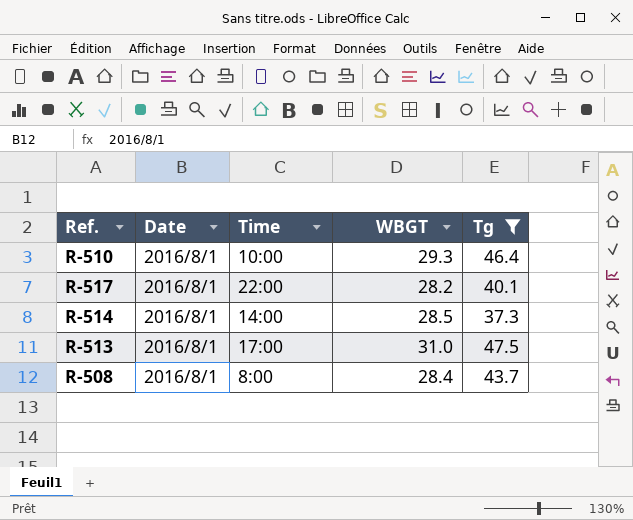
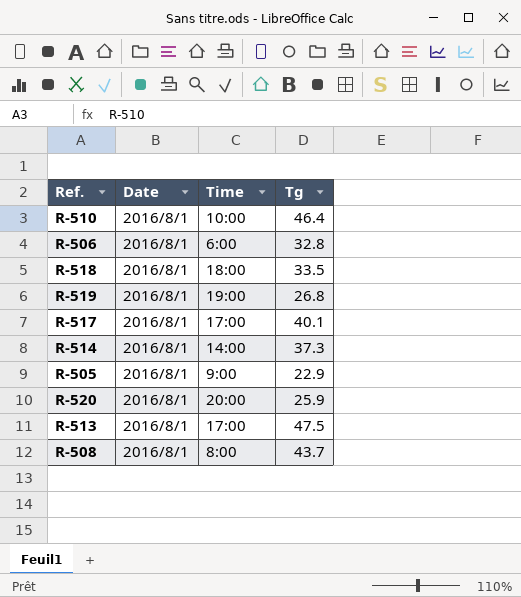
filter: Tg >= 37.3 -> none
column WBGT | position: 4 -> none
R-517 | Time: 22:00 -> 17:00

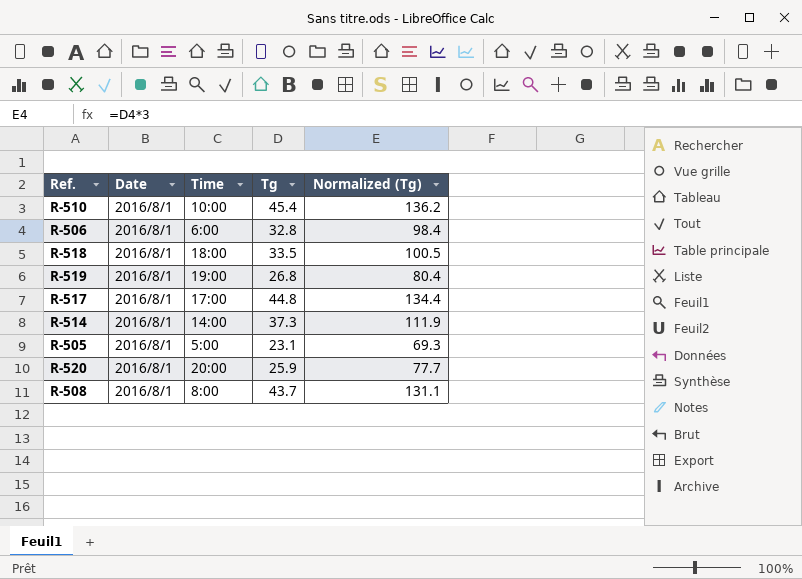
column Normalized (Tg) | formula: none -> [Tg] * 3
row R-513: 2016/8/1 | 17:00 | 47.5 -> none
R-510 | Tg: 46.4 -> 45.4
R-517 | Tg: 40.1 -> 44.8
R-505 | Time: 9:00 -> 5:00
R-505 | Tg: 22.9 -> 23.1

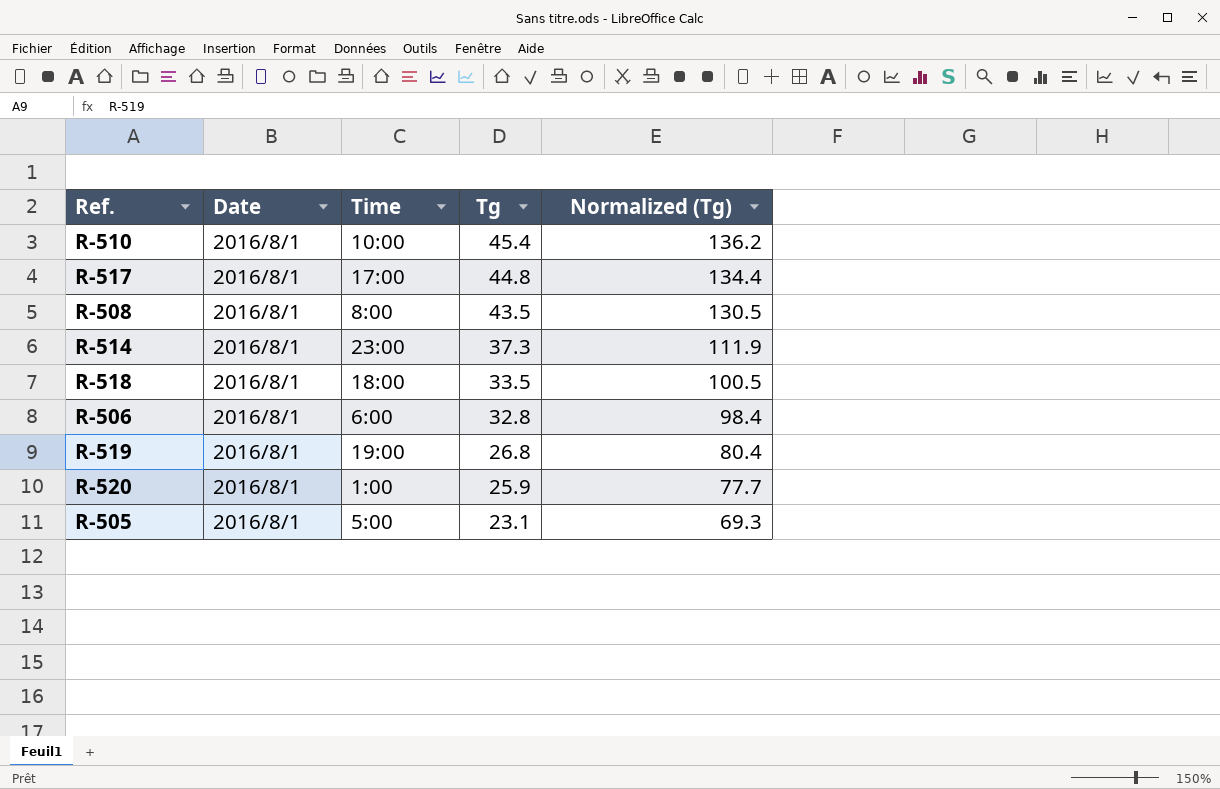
row order: none -> Tg descending
R-508 | Tg: 43.7 -> 43.5
R-508 | Normalized (Tg): 131.1 -> 130.5
R-514 | Time: 14:00 -> 23:00
R-520 | Time: 20:00 -> 1:00

